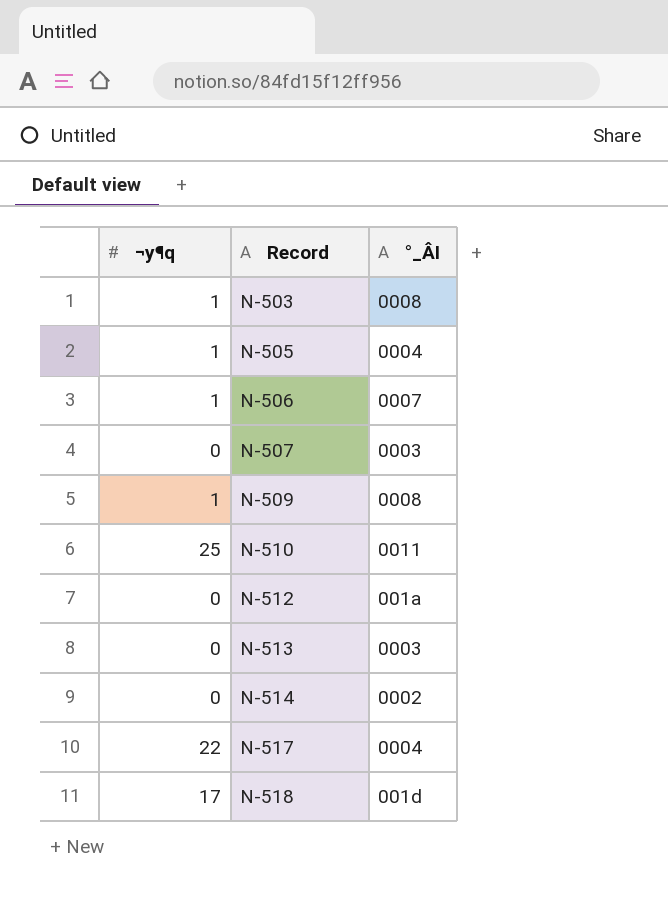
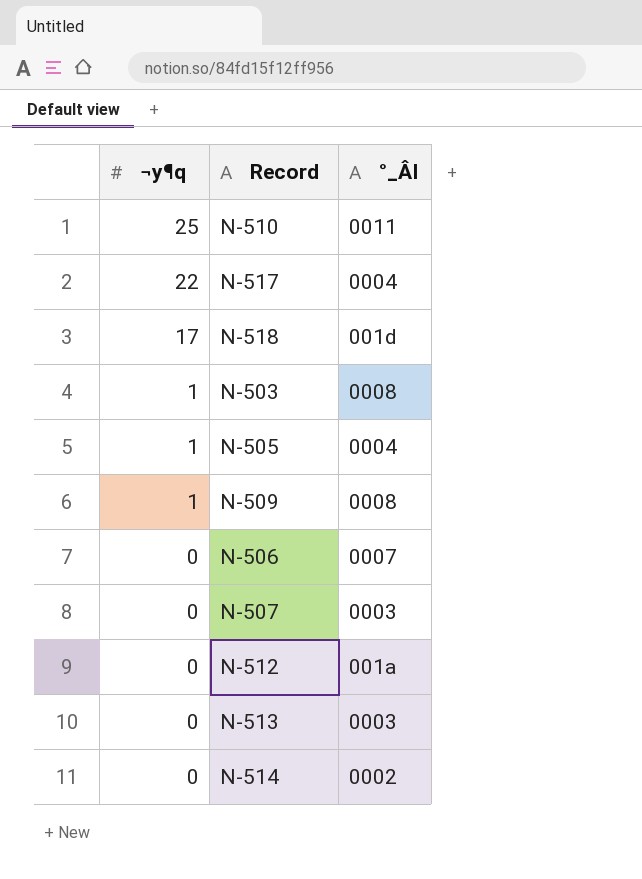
row order: Record ascending -> ¬y¶q descending
N-506 | ¬y¶q: 1 -> 0

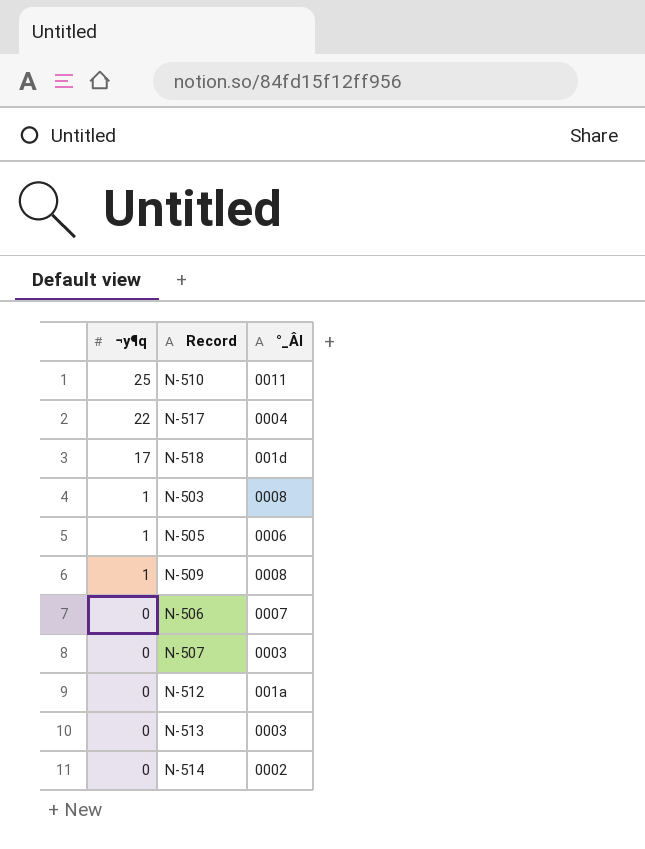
N-505 | °_ÂI: 0004 -> 0006

